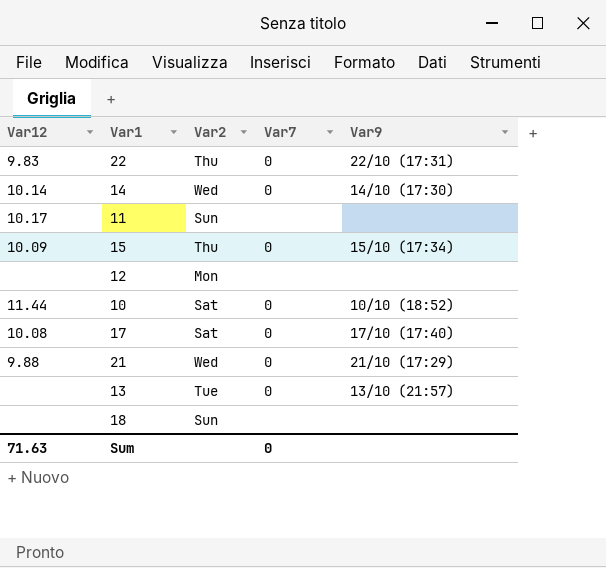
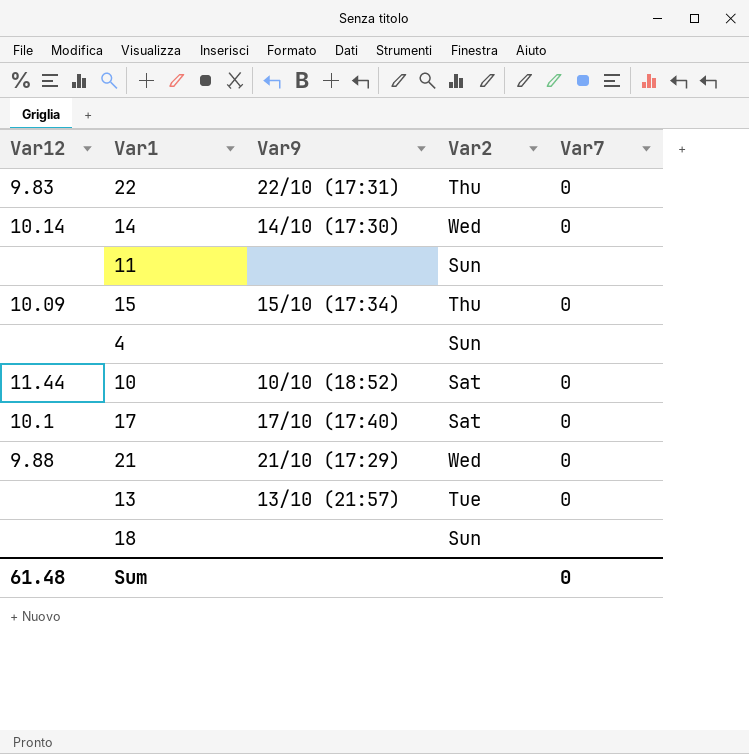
column Var9 | position: 5 -> 3
row 12: none | Mon | none | none -> none
11 | Var12: 10.17 -> none
row 4: none -> none | none | Sun | none
17 | Var12: 10.08 -> 10.1
Sum | Var12: 71.63 -> 61.48

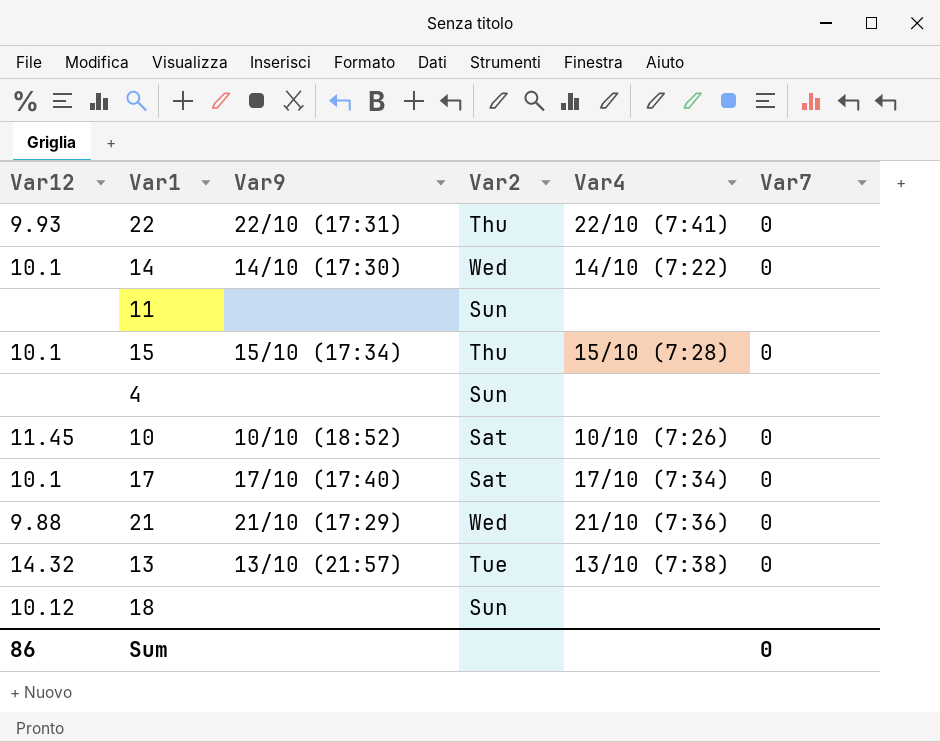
column Var4 | position: none -> 5
22 | Var12: 9.83 -> 9.93
14 | Var12: 10.14 -> 10.1
15 | Var12: 10.09 -> 10.1
10 | Var12: 11.44 -> 11.45
13 | Var12: none -> 14.32
18 | Var12: none -> 10.12
Sum | Var12: 61.48 -> 86

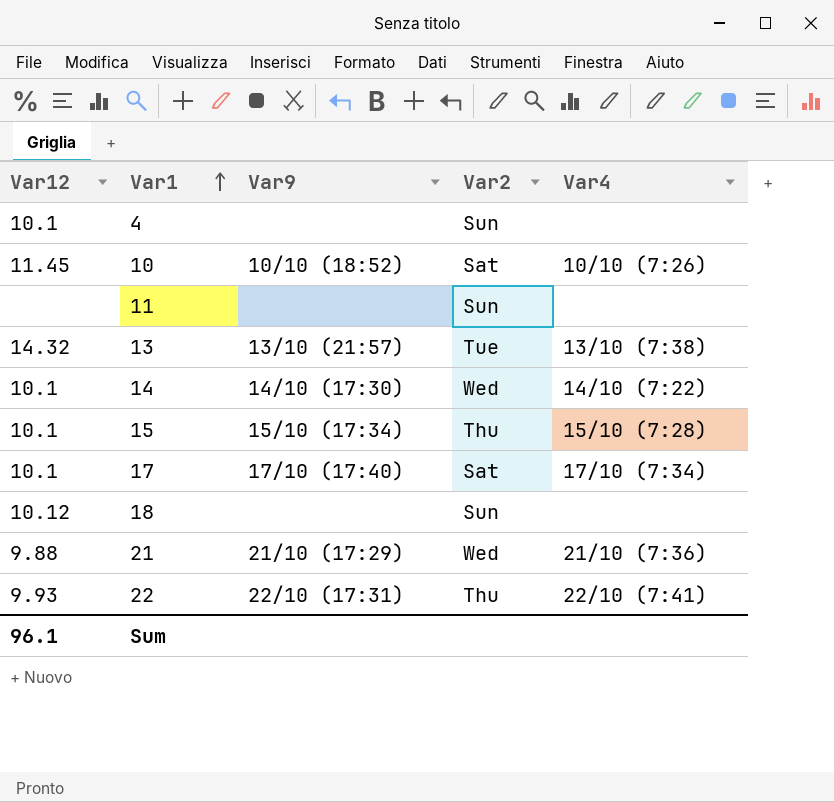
row order: none -> Var1 ascending
column Var7 | position: 6 -> none
4 | Var12: none -> 10.1
Sum | Var12: 86 -> 96.1

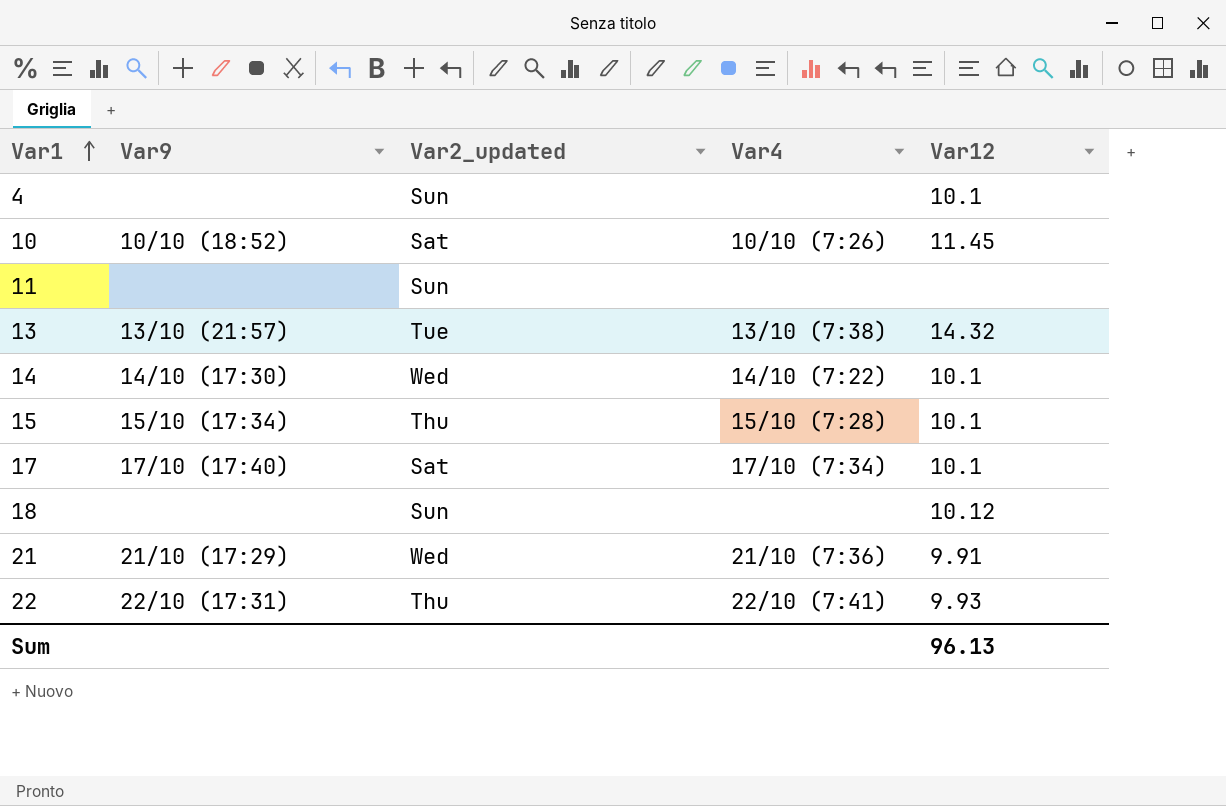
column name: Var2 -> Var2_updated
column Var12 | position: 1 -> 5
21 | Var12: 9.88 -> 9.91
Sum | Var12: 96.1 -> 96.13

